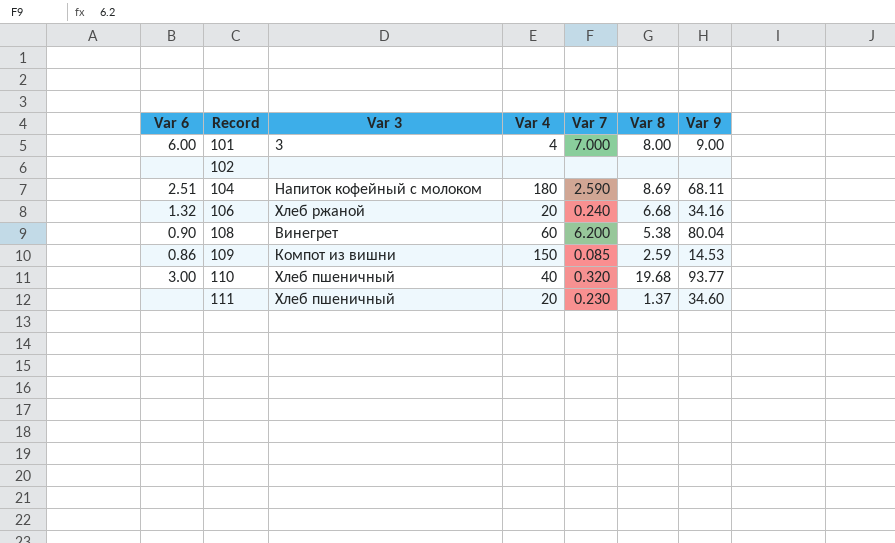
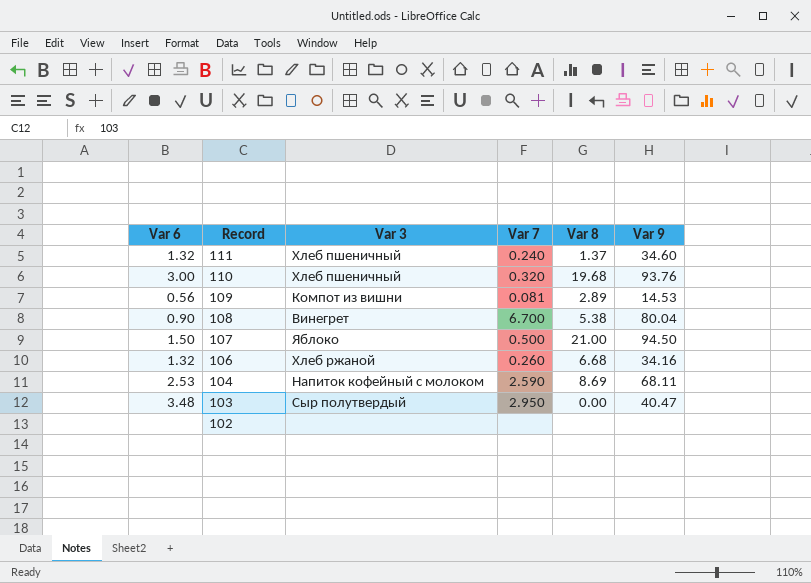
row order: Record ascending -> Record descending
column Var 4 | position: 4 -> none
row 101: 6.00 | 3 | 4 | 7.000 | 8.00 | 9.00 -> none
111 | Var 6: none -> 1.32
111 | Var 7: 0.230 -> 0.240
110 | Var 9: 93.77 -> 93.76
109 | Var 6: 0.86 -> 0.56
109 | Var 7: 0.085 -> 0.081
109 | Var 8: 2.59 -> 2.89
108 | Var 7: 6.200 -> 6.700
row 107: none -> 1.50 | Яблоко | 0.500 | 21.00 | 94.50
106 | Var 7: 0.240 -> 0.260
104 | Var 6: 2.51 -> 2.53
row 103: none -> 3.48 | Сыр полутвердый | 2.950 | 0.00 | 40.47

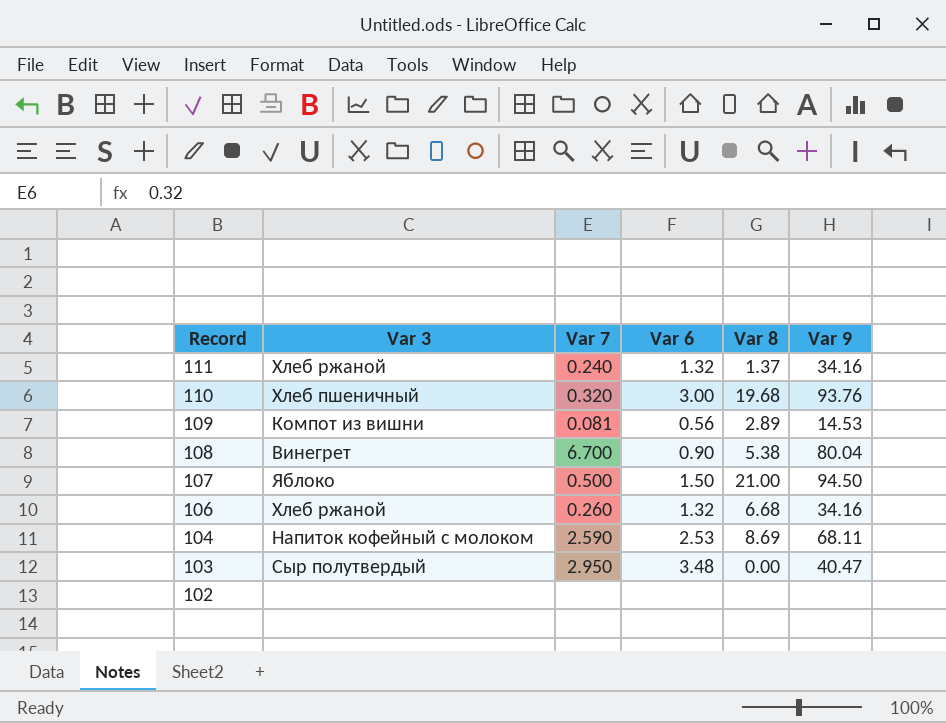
column Var 6 | position: 1 -> 4
111 | Var 3: Хлеб пшеничный -> Хлеб ржаной
111 | Var 9: 34.60 -> 34.16

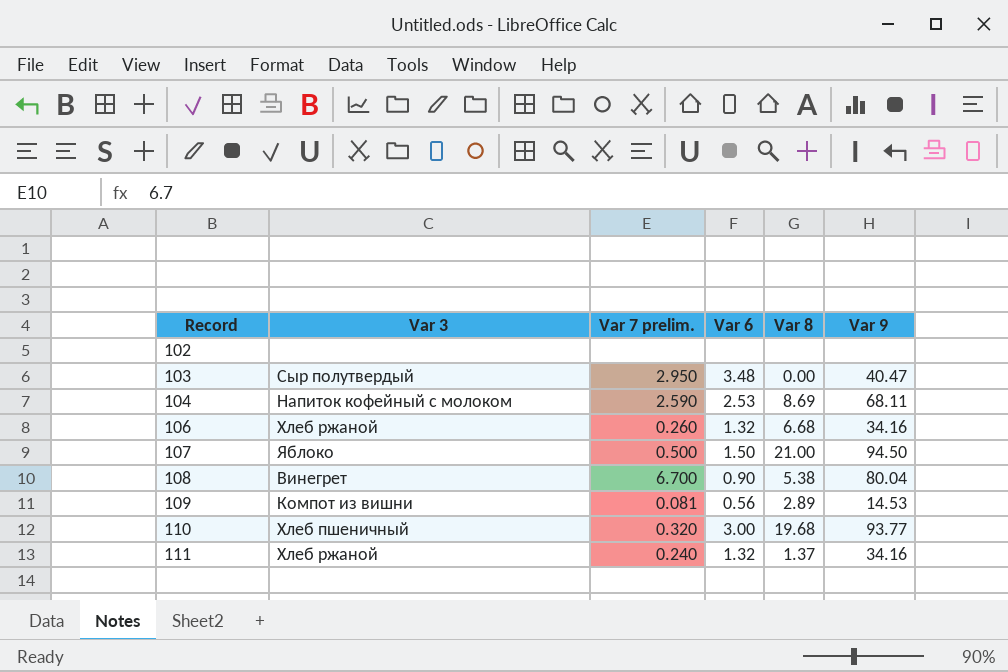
row order: Record descending -> Record ascending
column name: Var 7 -> Var 7 prelim.
110 | Var 9: 93.76 -> 93.77

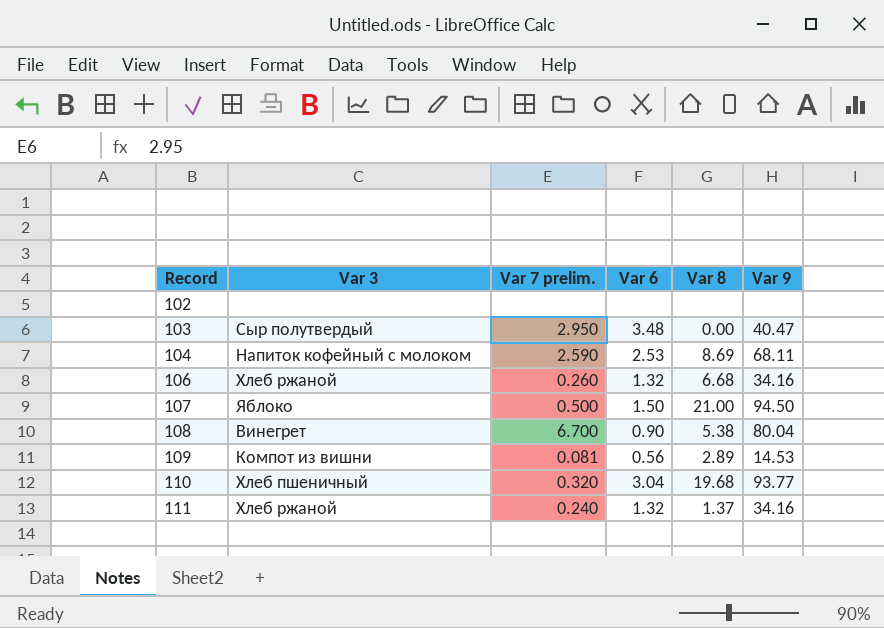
110 | Var 6: 3.00 -> 3.04

